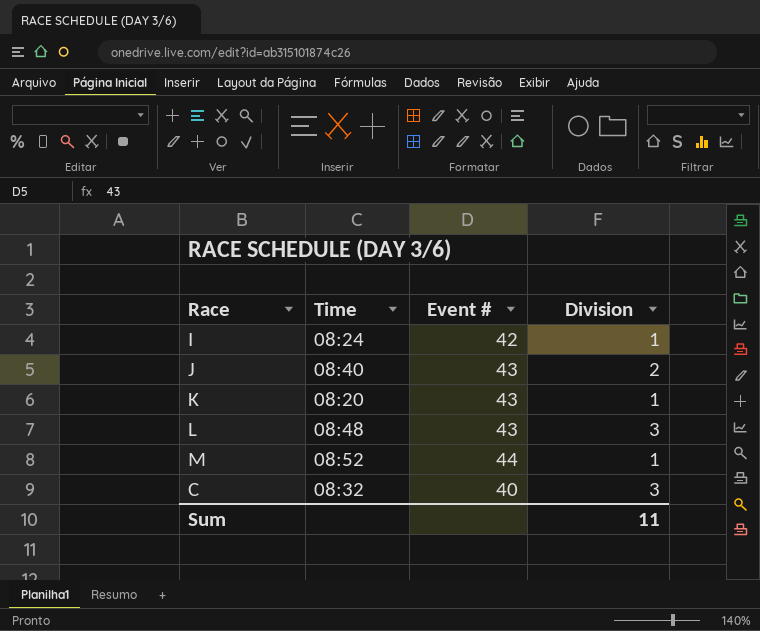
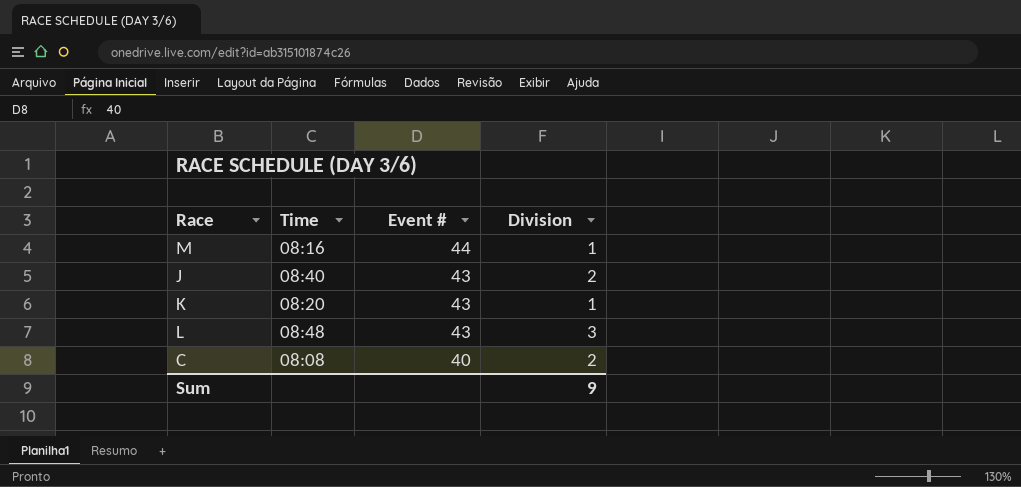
row order: none -> Event # descending
row I: 08:24 | 42 | 1 -> none
M | Time: 08:52 -> 08:16
C | Time: 08:32 -> 08:08
C | Division: 3 -> 2
Sum | Division: 11 -> 9

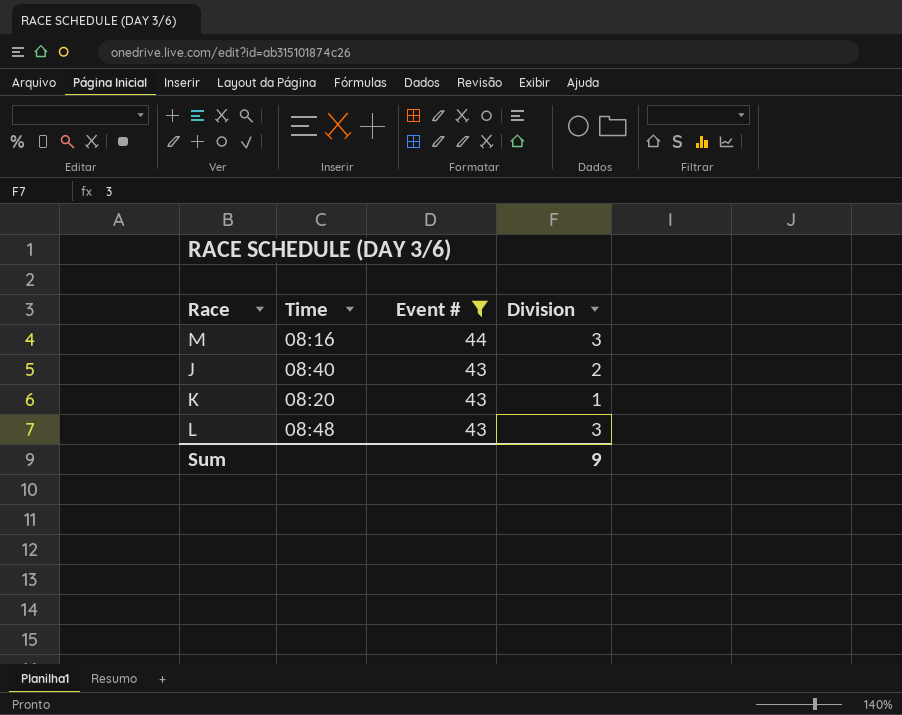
filter: none -> Event # != 40
M | Division: 1 -> 3

